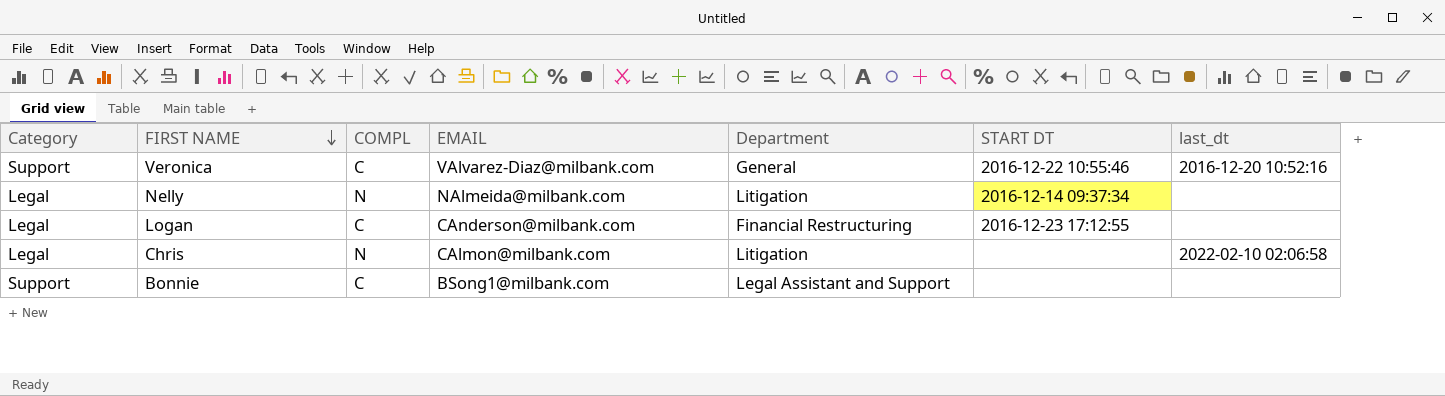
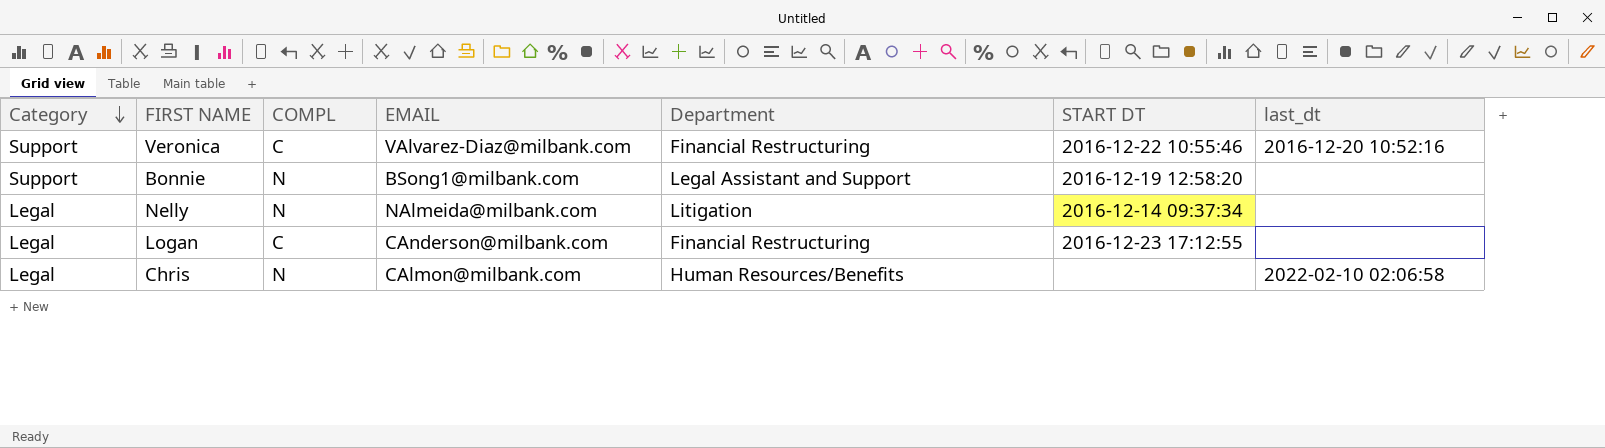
row order: FIRST NAME descending -> Category descending
Veronica | Department: General -> Financial Restructuring
Bonnie | COMPL: C -> N
Bonnie | START DT: none -> 2016-12-19 12:58:20
Chris | Department: Litigation -> Human Resources/Benefits

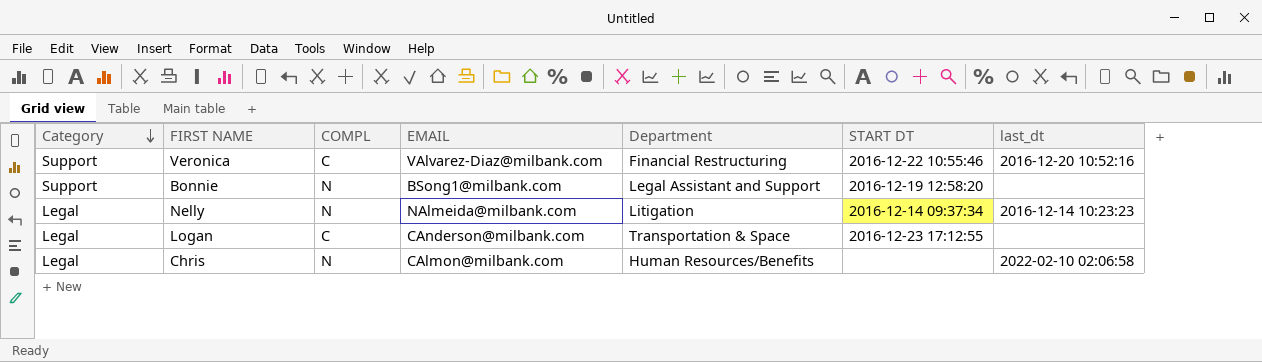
Nelly | last_dt: none -> 2016-12-14 10:23:23
Logan | Department: Financial Restructuring -> Transportation & Space

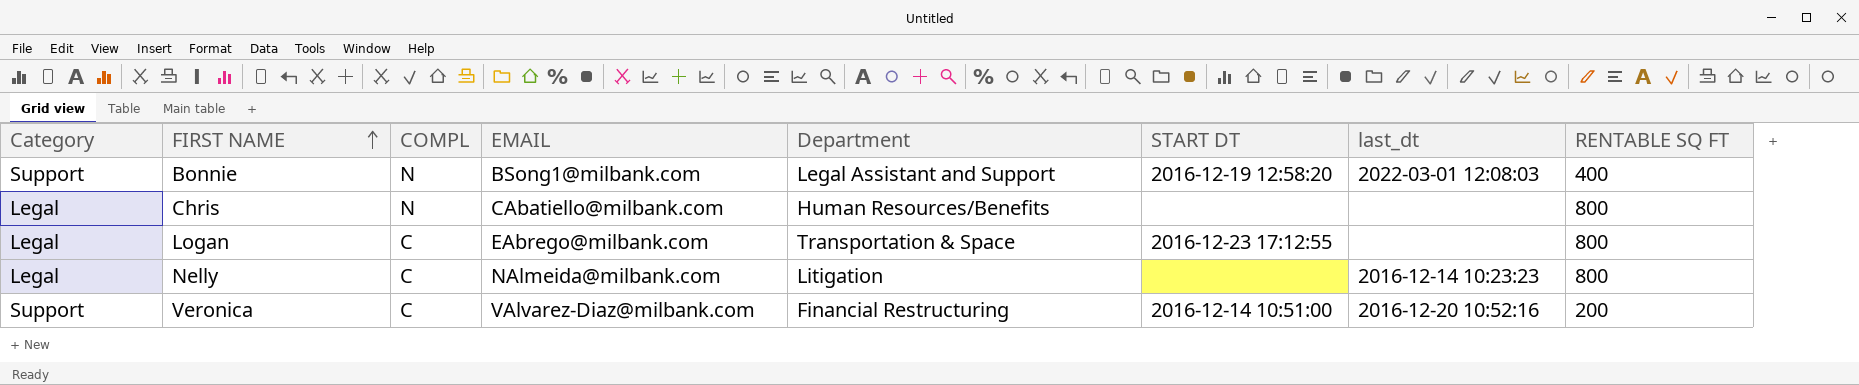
row order: Category descending -> FIRST NAME ascending
column RENTABLE SQ FT | position: none -> 8
Bonnie | last_dt: none -> 2022-03-01 12:08:03
Chris | EMAIL: CAlmon@milbank.com -> CAbatiello@milbank.com
Chris | last_dt: 2022-02-10 02:06:58 -> none
Logan | EMAIL: CAnderson@milbank.com -> EAbrego@milbank.com
Nelly | COMPL: N -> C
Nelly | START DT: 2016-12-14 09:37:34 -> none
Veronica | START DT: 2016-12-22 10:55:46 -> 2016-12-14 10:51:00

